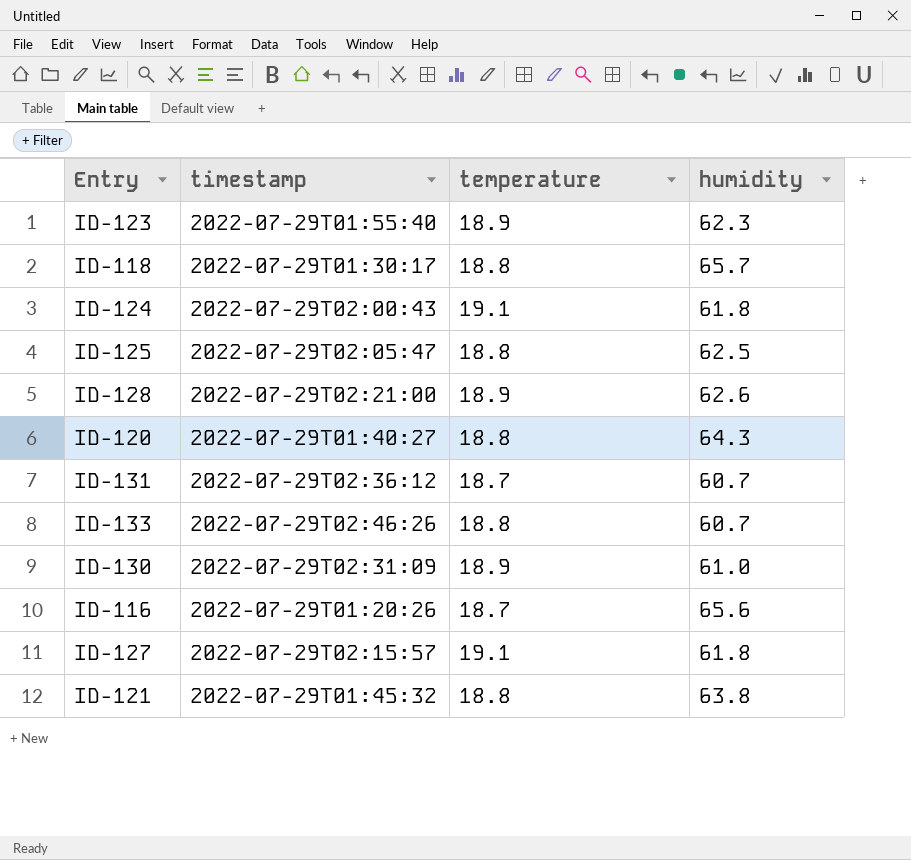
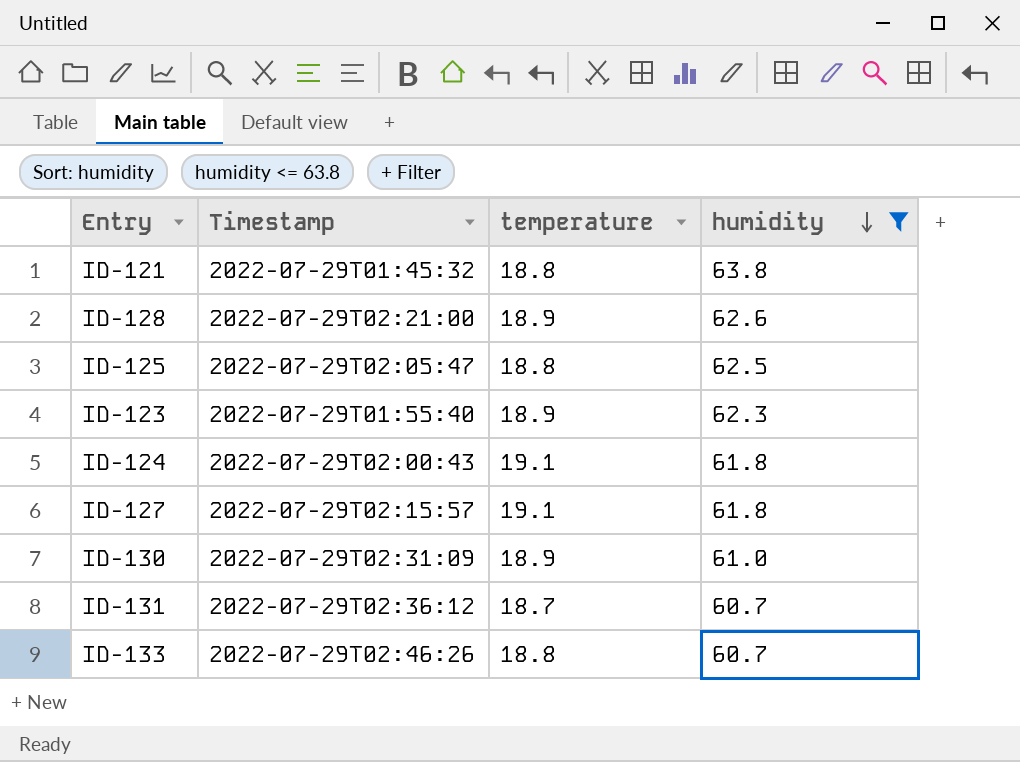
filter: none -> humidity <= 63.8
row order: none -> humidity descending
column name: timestamp -> Timestamp

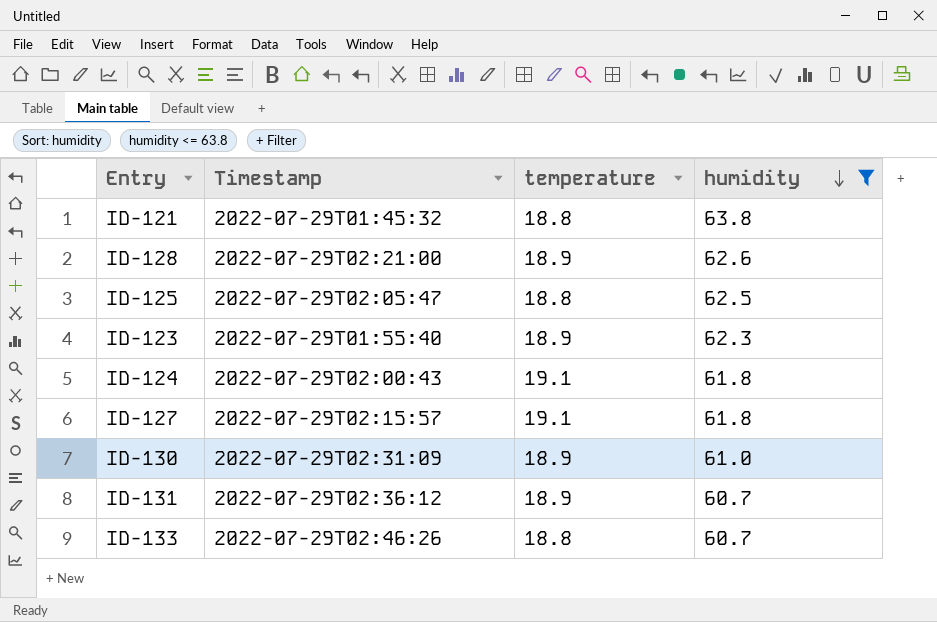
ID-131 | temperature: 18.7 -> 18.9

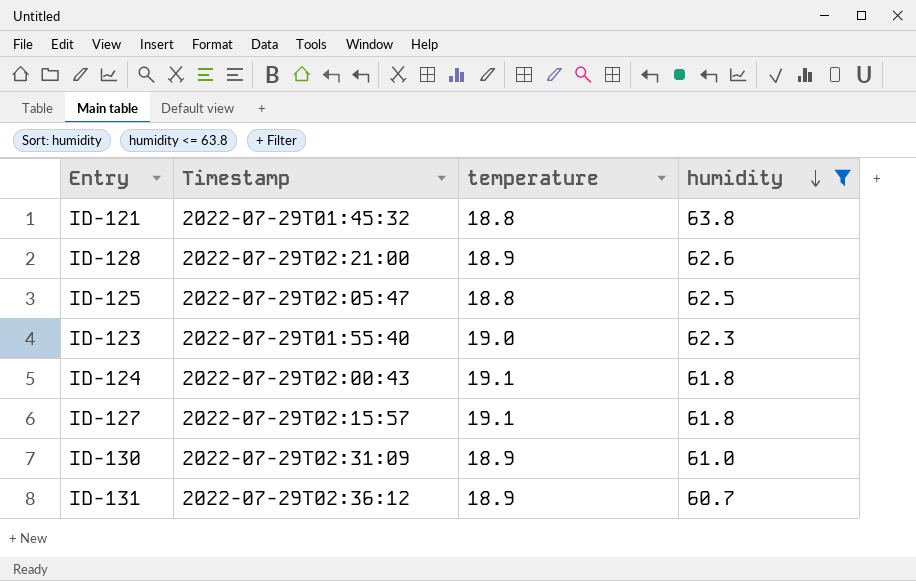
row ID-133: 2022-07-29T02:46:26 | 18.8 | 60.7 -> none
ID-123 | temperature: 18.9 -> 19.0

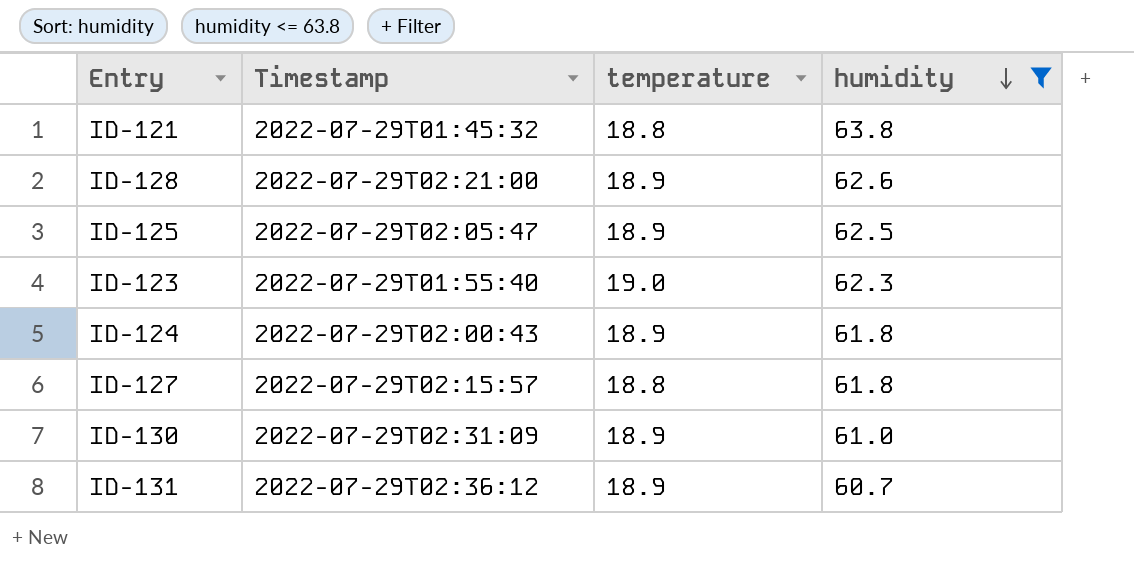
ID-125 | temperature: 18.8 -> 18.9
ID-124 | temperature: 19.1 -> 18.9
ID-127 | temperature: 19.1 -> 18.8

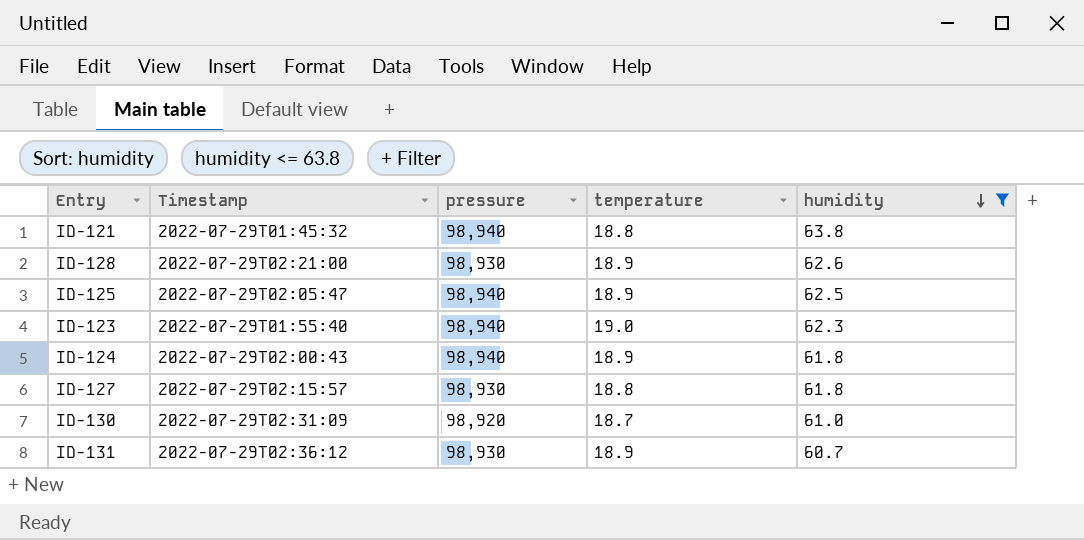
column pressure | position: none -> 3
ID-130 | temperature: 18.9 -> 18.7

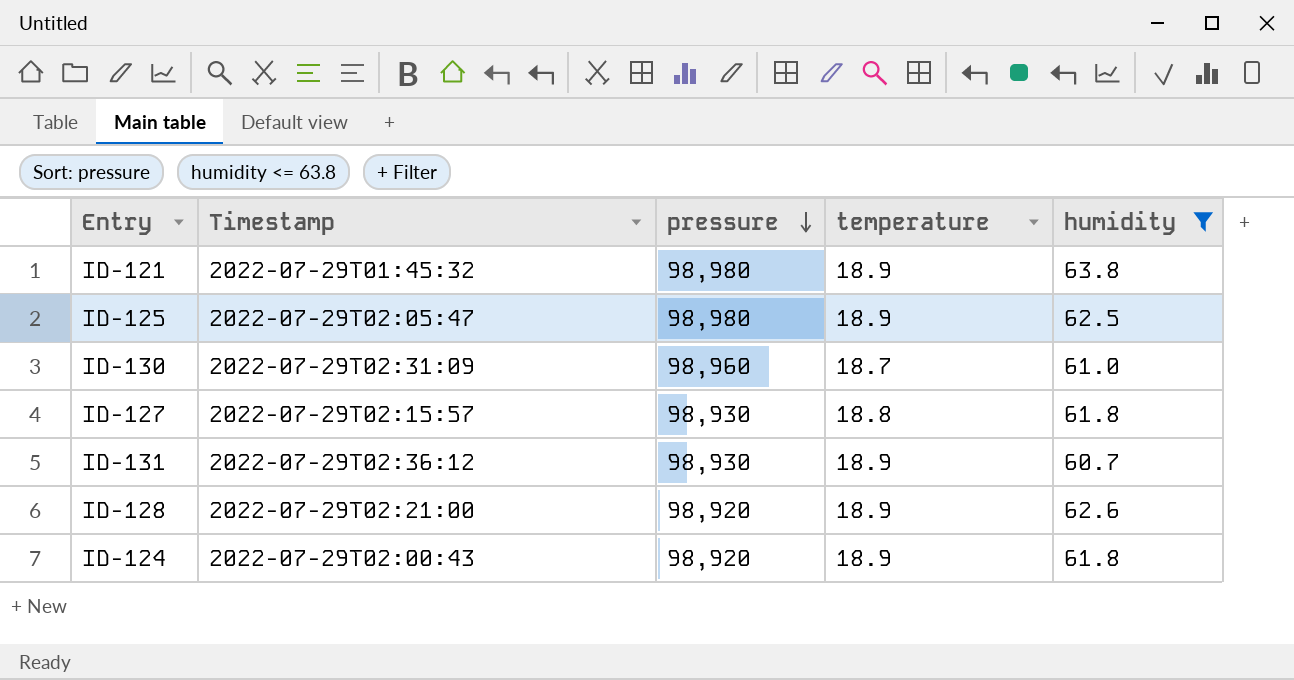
row order: humidity descending -> pressure descending
row ID-123: 2022-07-29T01:55:40 | 98,940 | 19.0 | 62.3 -> none
ID-121 | pressure: 98,940 -> 98,980
ID-121 | temperature: 18.8 -> 18.9
ID-125 | pressure: 98,940 -> 98,980
ID-130 | pressure: 98,920 -> 98,960
ID-128 | pressure: 98,930 -> 98,920
ID-124 | pressure: 98,940 -> 98,920

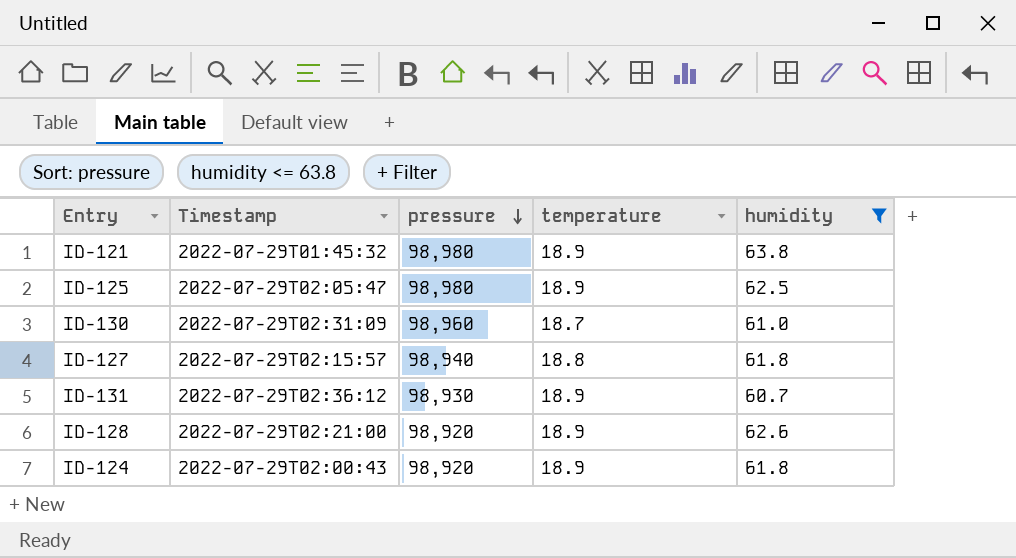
ID-127 | pressure: 98,930 -> 98,940

